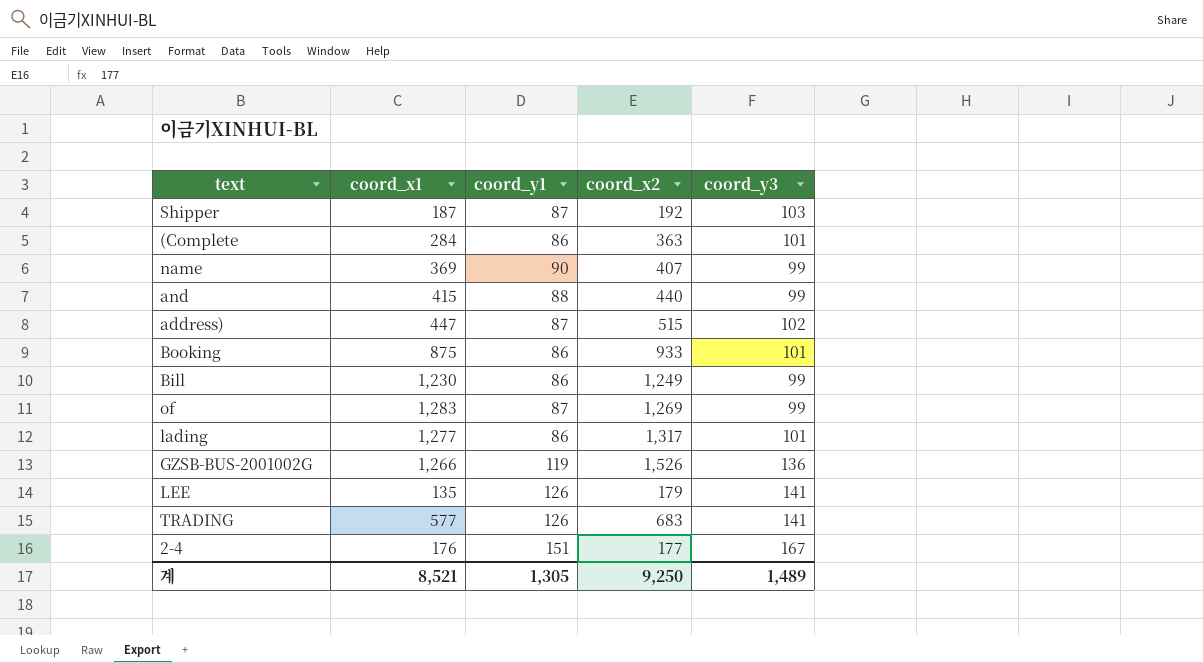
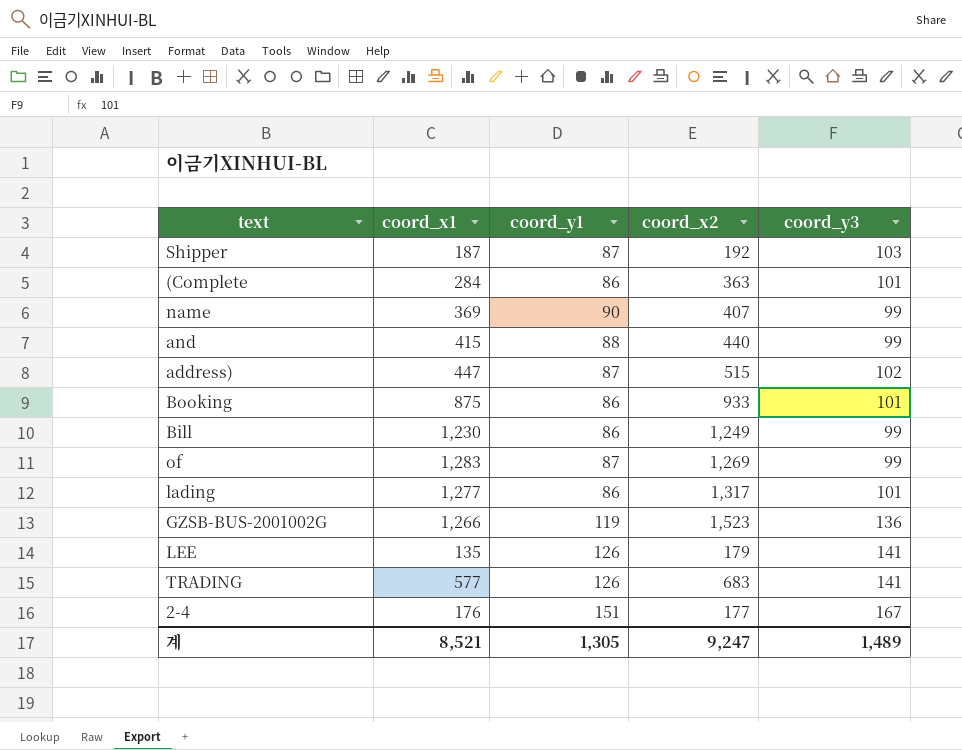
GZSB-BUS-2001002G | coord_x2: 1,526 -> 1,523
계 | coord_x2: 9,250 -> 9,247

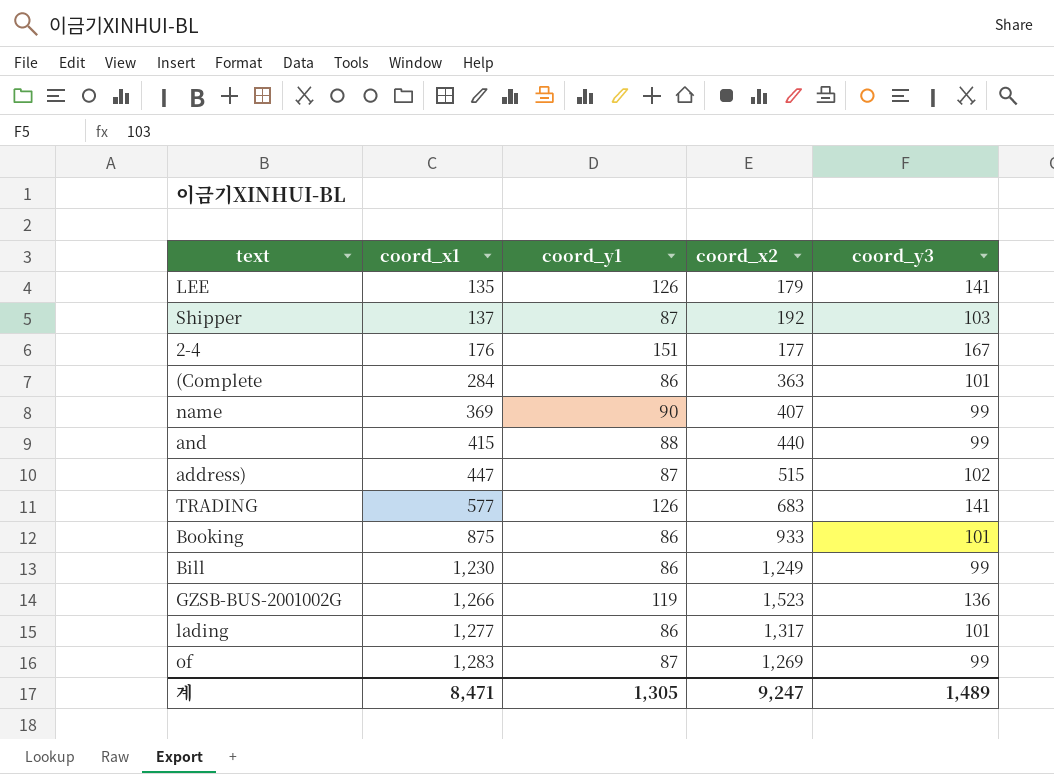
row order: none -> coord_x1 ascending
Shipper | coord_x1: 187 -> 137
계 | coord_x1: 8,521 -> 8,471

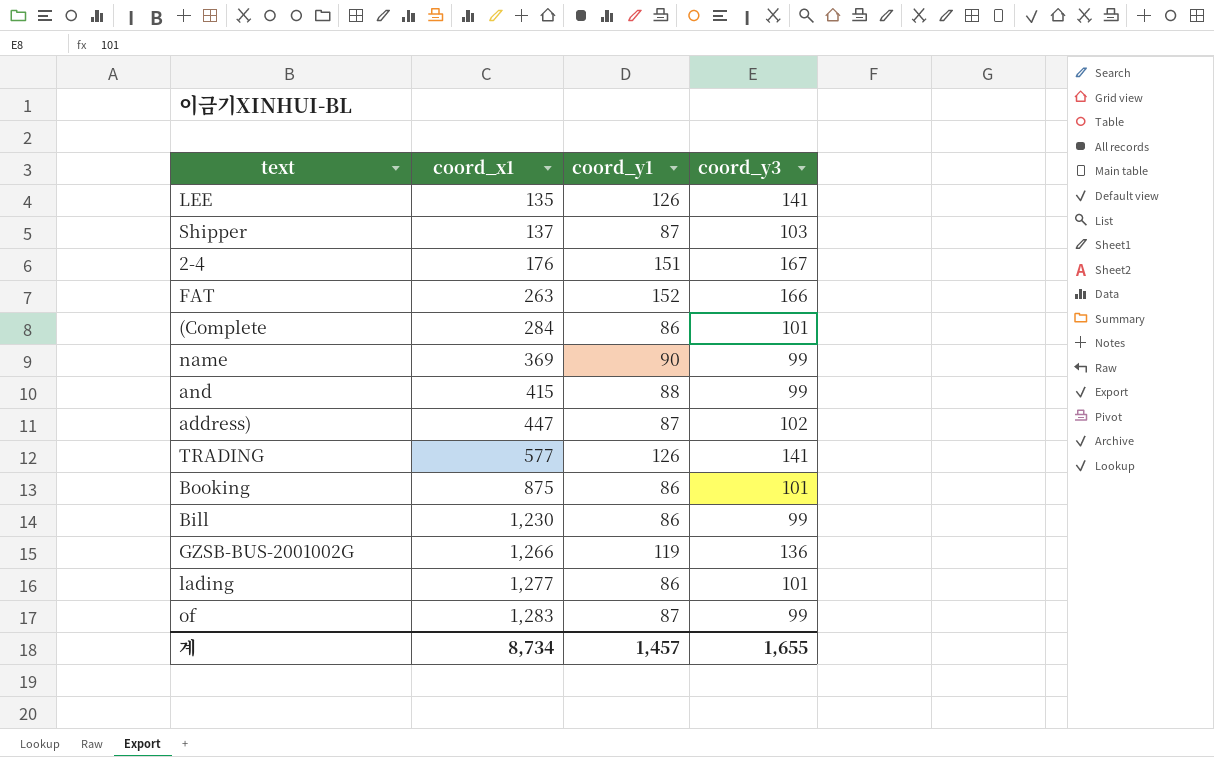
column coord_x2 | position: 4 -> none
row FAT: none -> 263 | 152 | 166
계 | coord_x1: 8,471 -> 8,734
계 | coord_y1: 1,305 -> 1,457
계 | coord_y3: 1,489 -> 1,655

